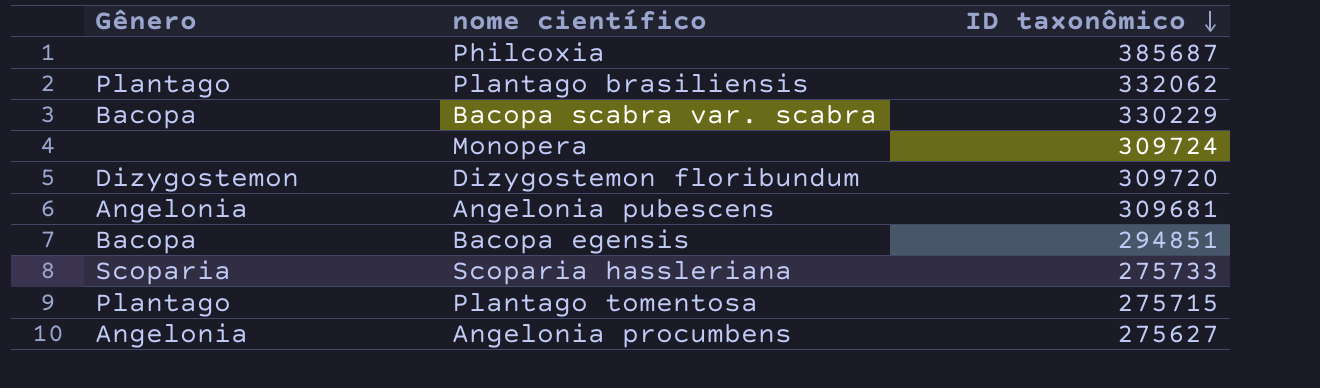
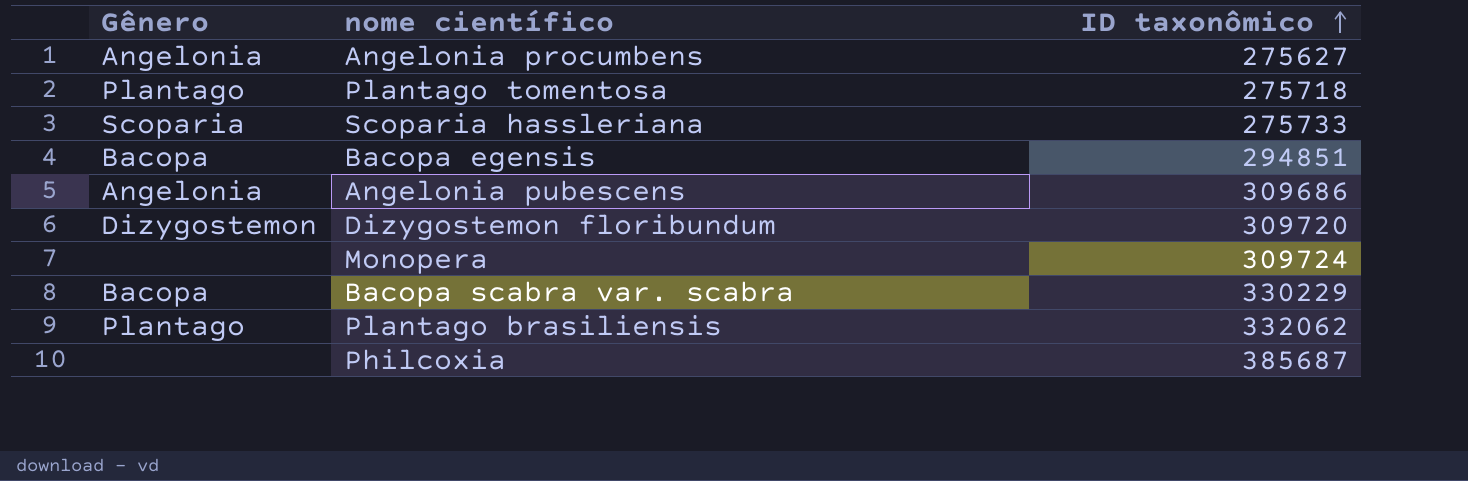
row order: ID taxonômico descending -> ID taxonômico ascending
Plantago tomentosa | ID taxonômico: 275715 -> 275718
Angelonia pubescens | ID taxonômico: 309681 -> 309686

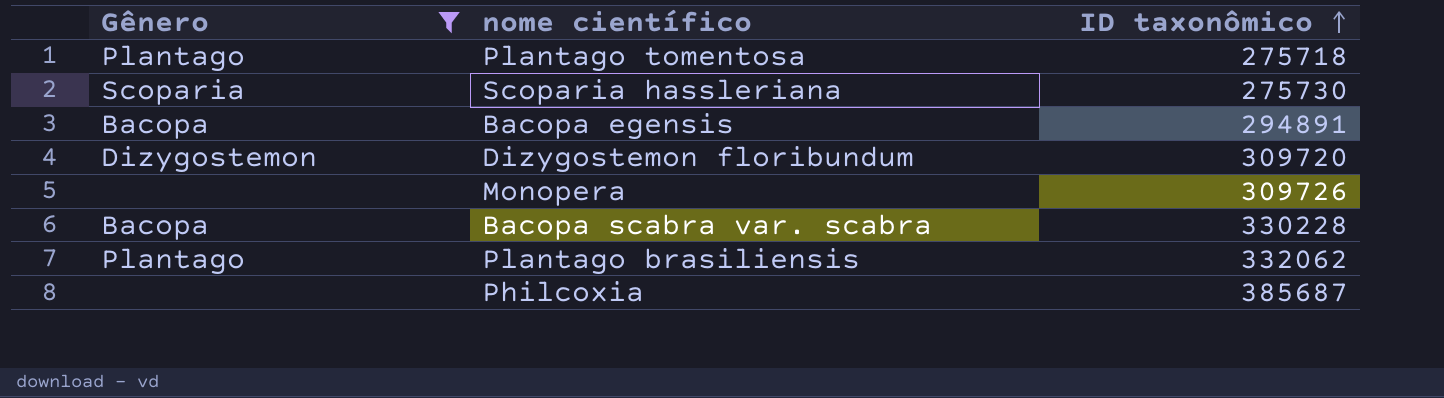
filter: none -> Gênero != Angelonia
Scoparia hassleriana | ID taxonômico: 275733 -> 275730
Bacopa egensis | ID taxonômico: 294851 -> 294891
Monopera | ID taxonômico: 309724 -> 309726
Bacopa scabra var. scabra | ID taxonômico: 330229 -> 330228

